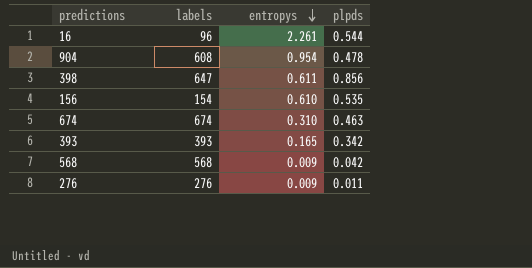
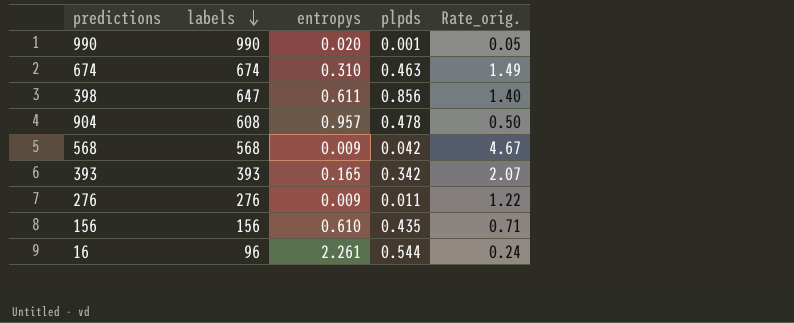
row order: entropys descending -> labels descending
column Rate_orig. | formula: none -> [plpds] / [entropys]
row 990: none -> 990 | 0.020 | 0.001 | 0.05
904 | entropys: 0.954 -> 0.957
156 | labels: 154 -> 156
156 | plpds: 0.535 -> 0.435

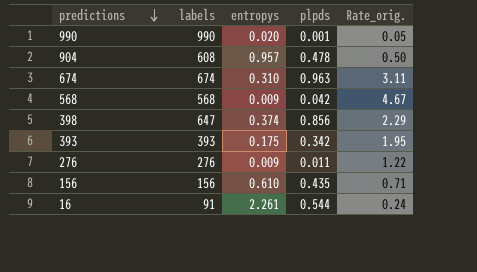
row order: labels descending -> predictions descending
674 | plpds: 0.463 -> 0.963
674 | Rate_orig.: 1.49 -> 3.11
398 | entropys: 0.611 -> 0.374
398 | Rate_orig.: 1.40 -> 2.29
393 | entropys: 0.165 -> 0.175
393 | Rate_orig.: 2.07 -> 1.95
16 | labels: 96 -> 91

